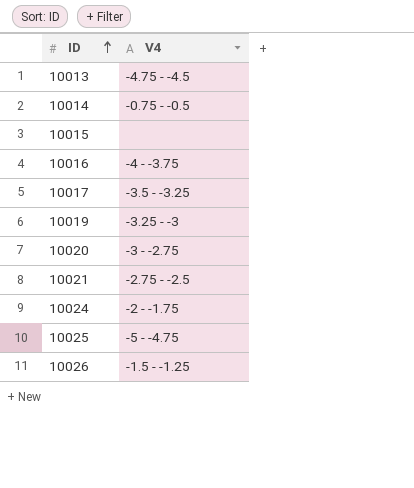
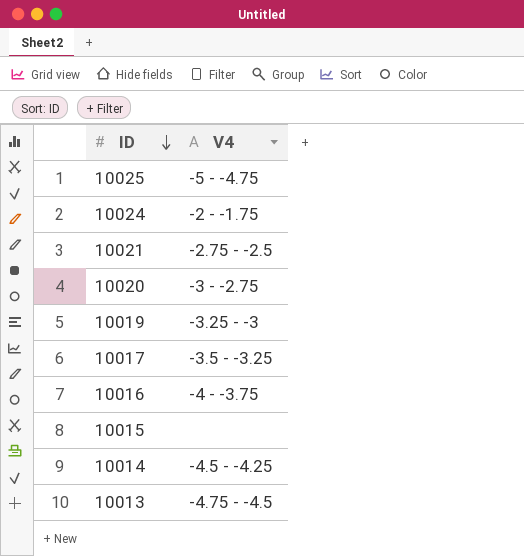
row order: ID ascending -> ID descending
row 10026: -1.5 - -1.25 -> none
10014 | V4: -0.75 - -0.5 -> -4.5 - -4.25

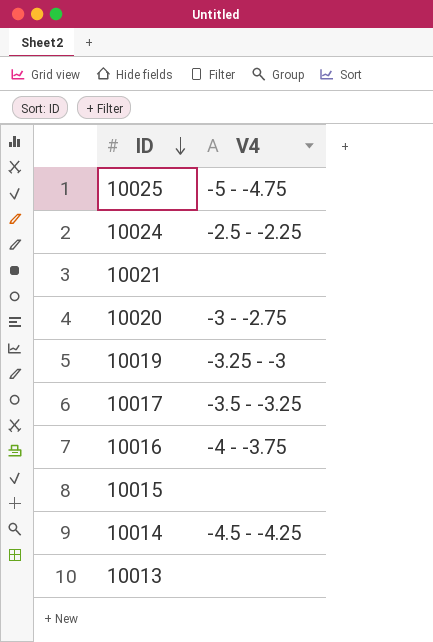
10024 | V4: -2 - -1.75 -> -2.5 - -2.25
10021 | V4: -2.75 - -2.5 -> none
10013 | V4: -4.75 - -4.5 -> none

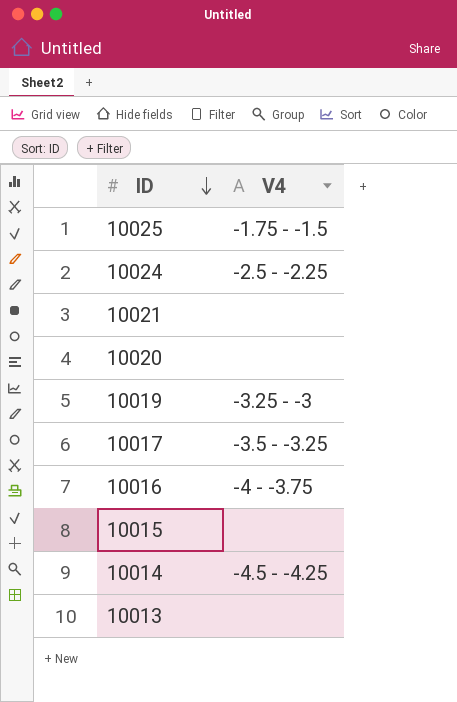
10025 | V4: -5 - -4.75 -> -1.75 - -1.5
10020 | V4: -3 - -2.75 -> none

